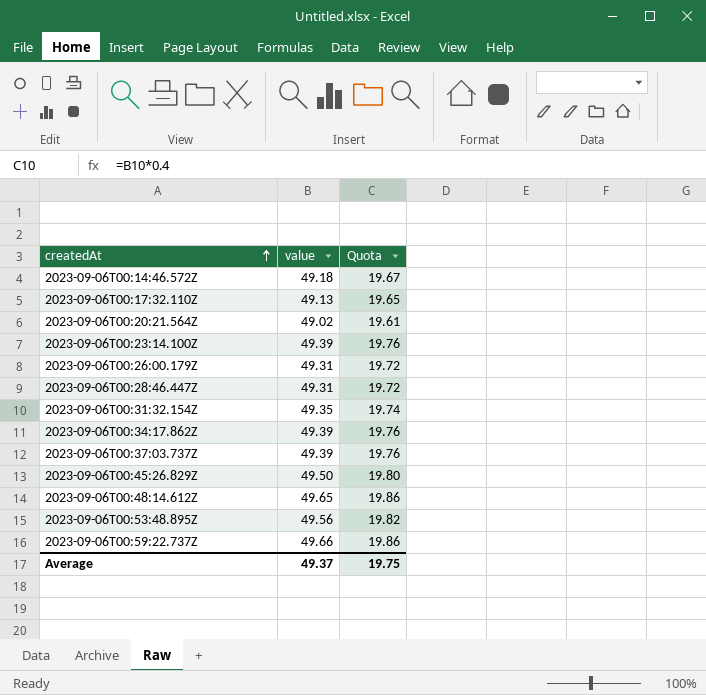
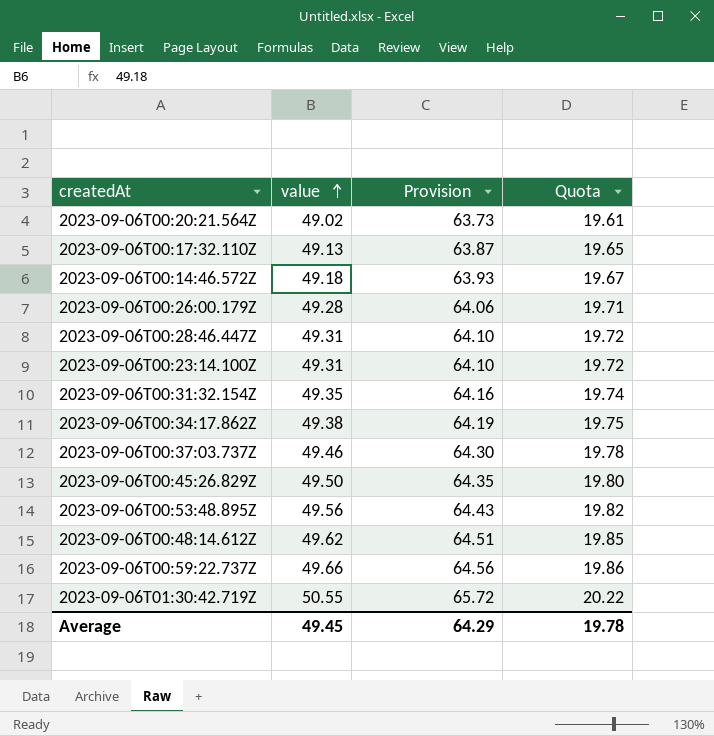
row order: createdAt ascending -> value ascending
column Provision | formula: none -> [value] * 1.3
2023-09-06T00:26:00.179Z | value: 49.31 -> 49.28
2023-09-06T00:26:00.179Z | Quota: 19.72 -> 19.71
2023-09-06T00:23:14.100Z | value: 49.39 -> 49.31
2023-09-06T00:23:14.100Z | Quota: 19.76 -> 19.72
2023-09-06T00:34:17.862Z | value: 49.39 -> 49.38
2023-09-06T00:34:17.862Z | Quota: 19.76 -> 19.75
2023-09-06T00:37:03.737Z | value: 49.39 -> 49.46
2023-09-06T00:37:03.737Z | Quota: 19.76 -> 19.78
2023-09-06T00:48:14.612Z | value: 49.65 -> 49.62
2023-09-06T00:48:14.612Z | Quota: 19.86 -> 19.85
row 2023-09-06T01:30:42.719Z: none -> 50.55 | 65.72 | 20.22
Average | value: 49.37 -> 49.45
Average | Quota: 19.75 -> 19.78

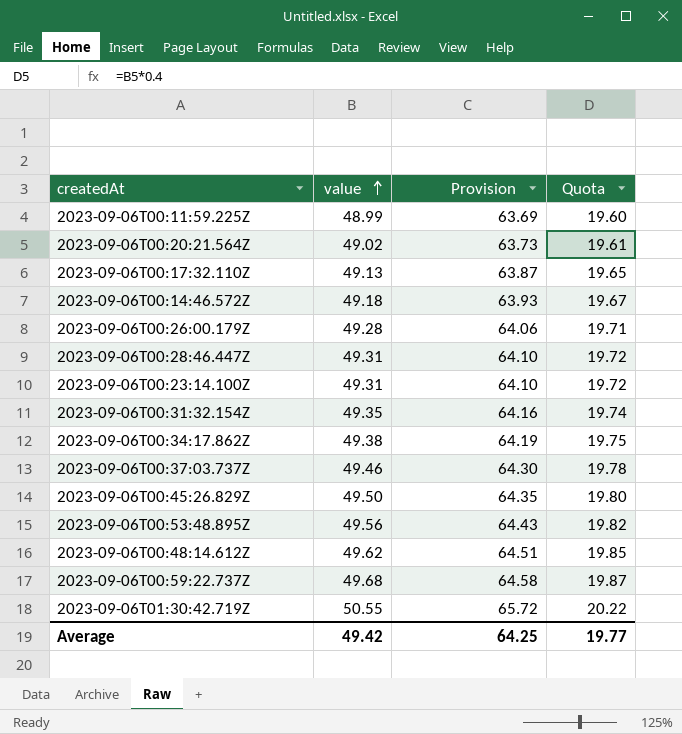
row 2023-09-06T00:11:59.225Z: none -> 48.99 | 63.69 | 19.60
2023-09-06T00:59:22.737Z | value: 49.66 -> 49.68
2023-09-06T00:59:22.737Z | Provision: 64.56 -> 64.58
2023-09-06T00:59:22.737Z | Quota: 19.86 -> 19.87
Average | value: 49.45 -> 49.42
Average | Provision: 64.29 -> 64.25
Average | Quota: 19.78 -> 19.77

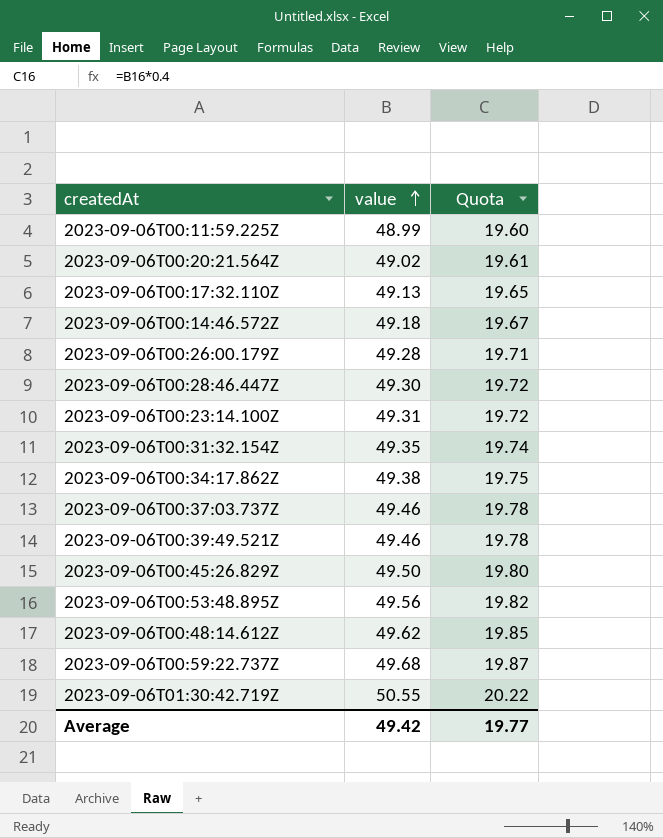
column Provision | formula: [value] * 1.3 -> none
2023-09-06T00:28:46.447Z | value: 49.31 -> 49.30
row 2023-09-06T00:39:49.521Z: none -> 49.46 | 19.78

